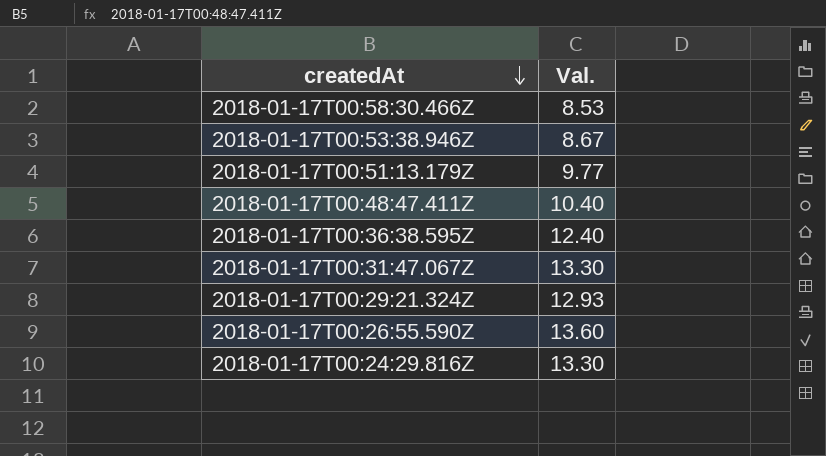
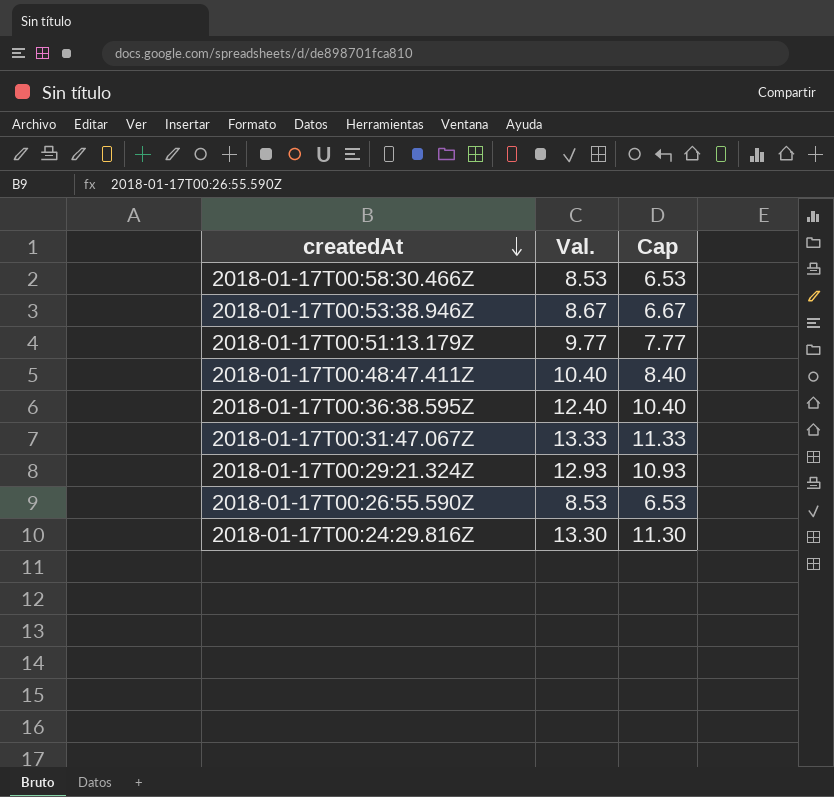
column Cap | formula: none -> [Val.] - 2
2018-01-17T00:31:47.067Z | Val.: 13.30 -> 13.33
2018-01-17T00:26:55.590Z | Val.: 13.60 -> 8.53

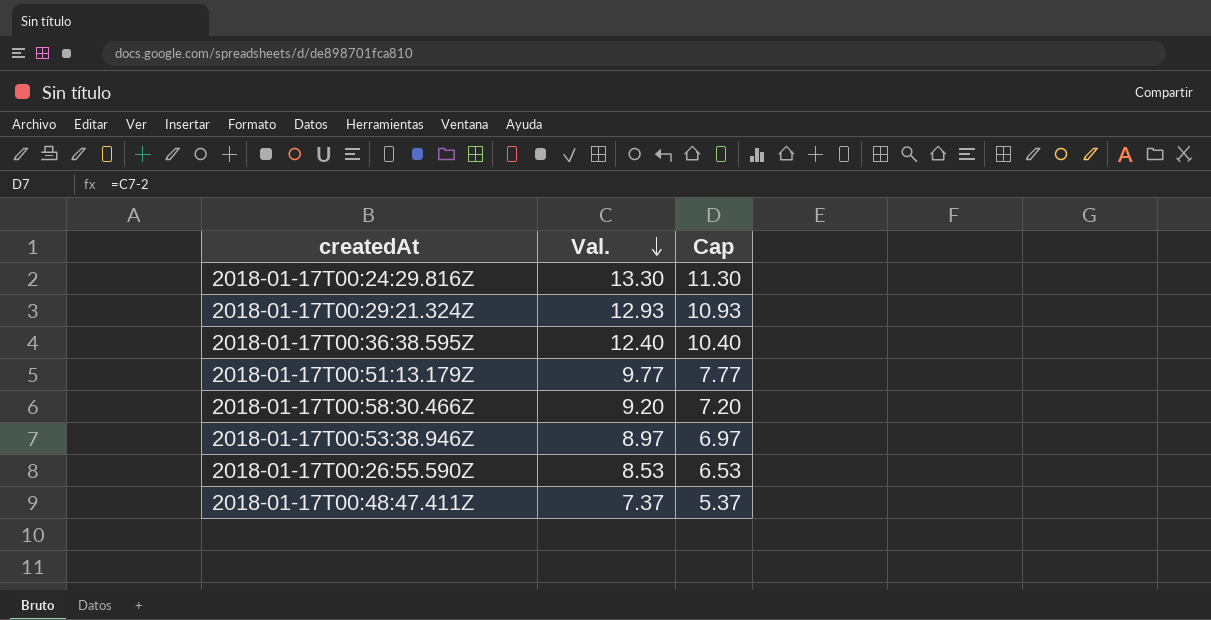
row order: createdAt descending -> Val. descending
row 2018-01-17T00:31:47.067Z: 13.33 | 11.33 -> none
2018-01-17T00:58:30.466Z | Val.: 8.53 -> 9.20
2018-01-17T00:58:30.466Z | Cap: 6.53 -> 7.20
2018-01-17T00:53:38.946Z | Val.: 8.67 -> 8.97
2018-01-17T00:53:38.946Z | Cap: 6.67 -> 6.97
2018-01-17T00:48:47.411Z | Val.: 10.40 -> 7.37
2018-01-17T00:48:47.411Z | Cap: 8.40 -> 5.37

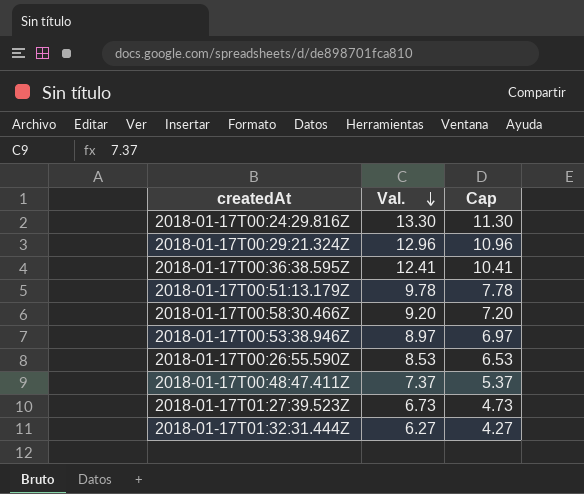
2018-01-17T00:29:21.324Z | Val.: 12.93 -> 12.96
2018-01-17T00:29:21.324Z | Cap: 10.93 -> 10.96
2018-01-17T00:36:38.595Z | Val.: 12.40 -> 12.41
2018-01-17T00:36:38.595Z | Cap: 10.40 -> 10.41
2018-01-17T00:51:13.179Z | Val.: 9.77 -> 9.78
2018-01-17T00:51:13.179Z | Cap: 7.77 -> 7.78
row 2018-01-17T01:27:39.523Z: none -> 6.73 | 4.73
row 2018-01-17T01:32:31.444Z: none -> 6.27 | 4.27

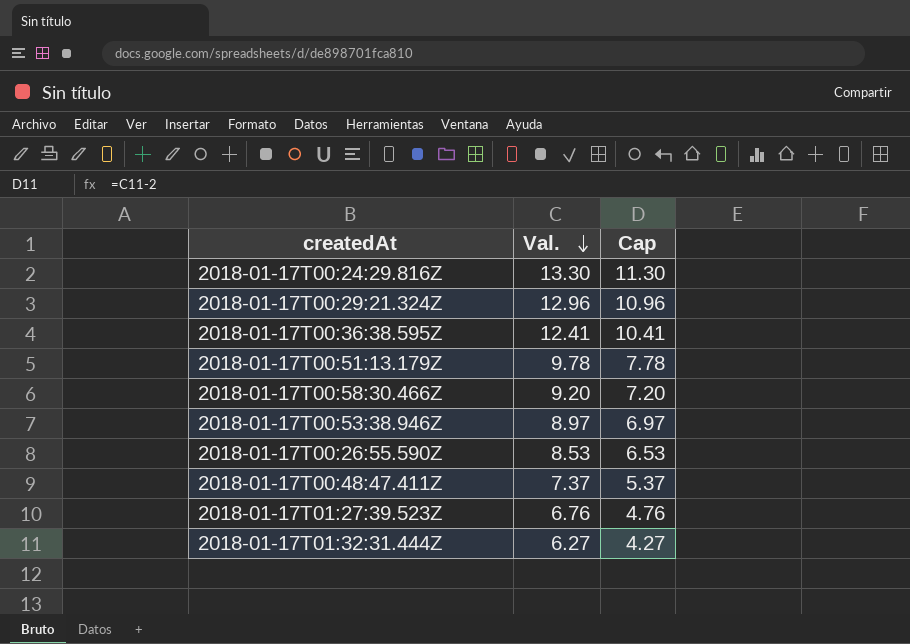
2018-01-17T01:27:39.523Z | Val.: 6.73 -> 6.76
2018-01-17T01:27:39.523Z | Cap: 4.73 -> 4.76

